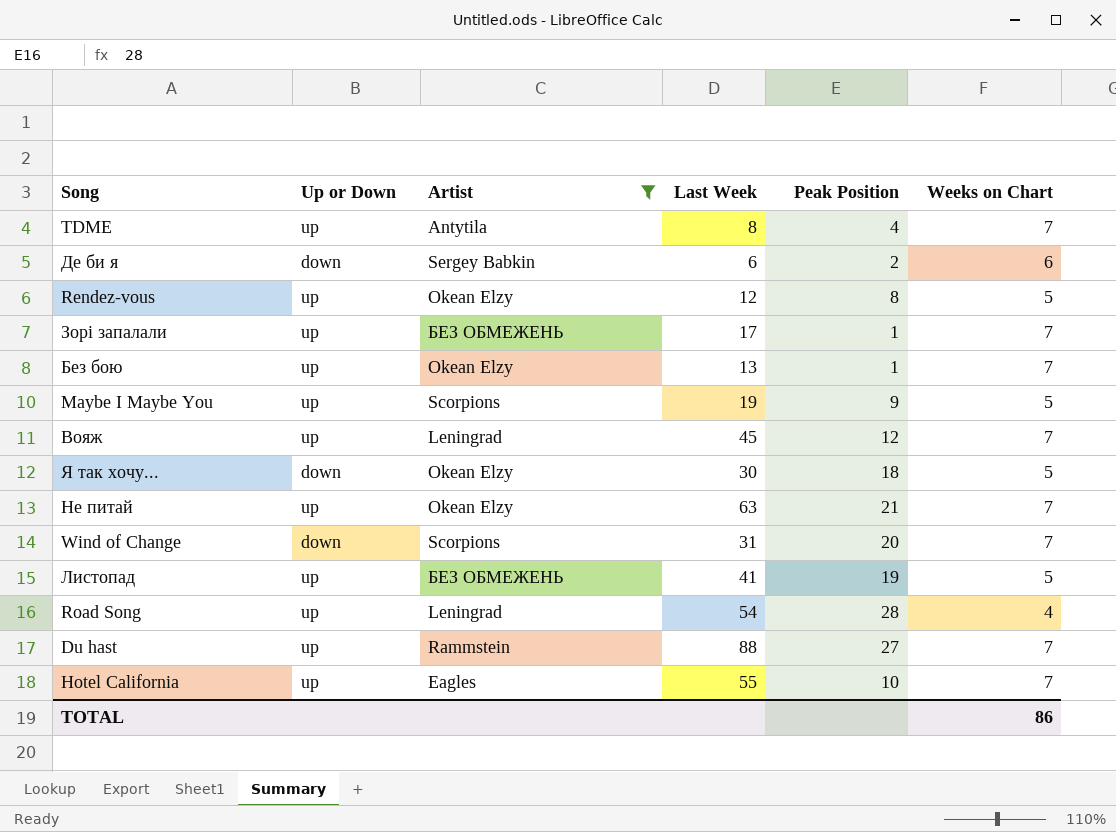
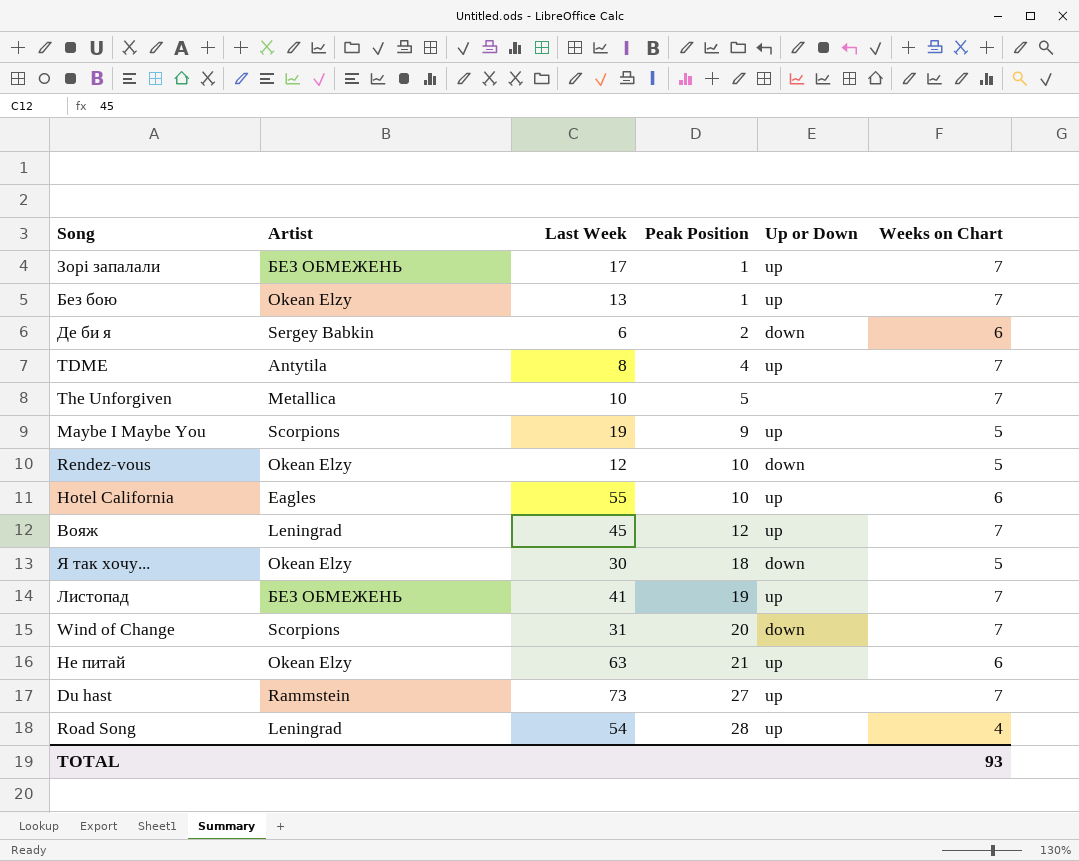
filter: Artist != Metallica -> none
row order: none -> Peak Position ascending
column Up or Down | position: 2 -> 5
Rendez-vous | Peak Position: 8 -> 10
Rendez-vous | Up or Down: up -> down
Hotel California | Weeks on Chart: 7 -> 6
Листопад | Weeks on Chart: 5 -> 7
Не питай | Weeks on Chart: 7 -> 6
Du hast | Last Week: 88 -> 73
TOTAL | Weeks on Chart: 86 -> 93

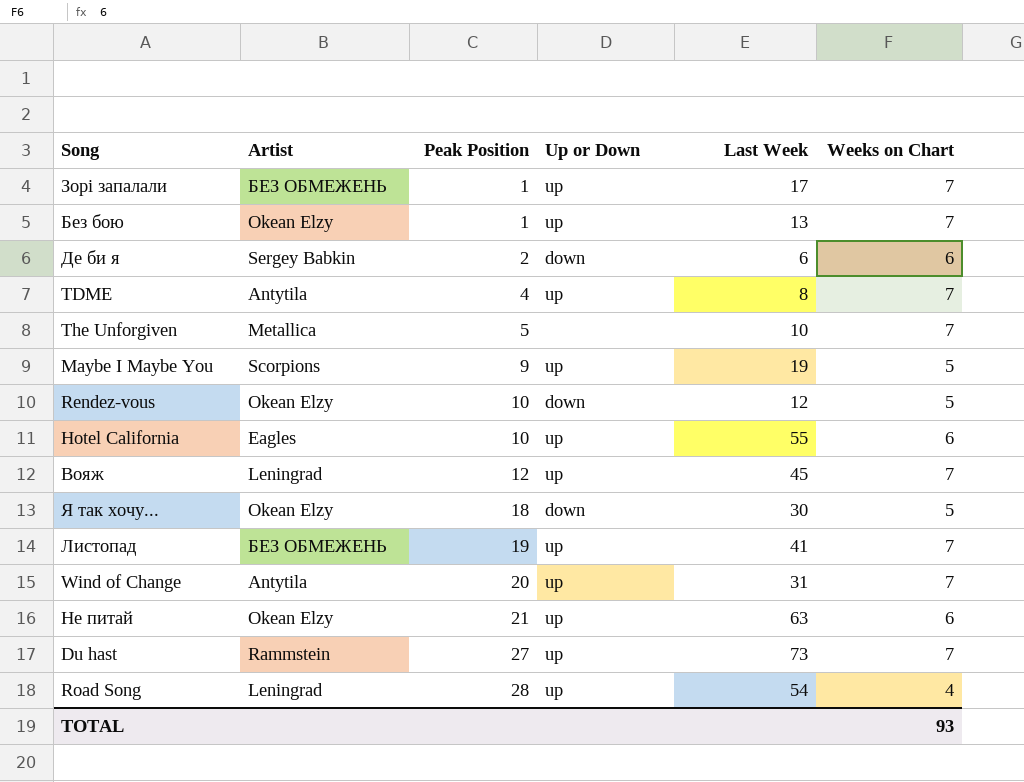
column Last Week | position: 3 -> 5
Wind of Change | Artist: Scorpions -> Antytila
Wind of Change | Up or Down: down -> up

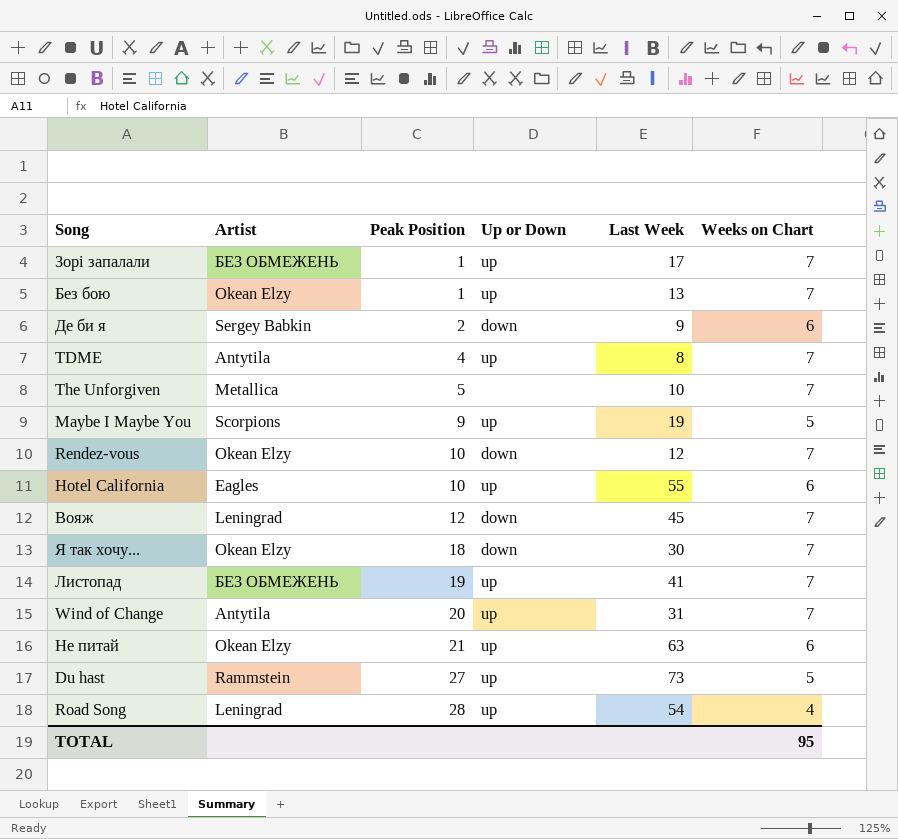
Де би я | Last Week: 6 -> 9
Rendez-vous | Weeks on Chart: 5 -> 7
Вояж | Up or Down: up -> down
Я так хочу... | Weeks on Chart: 5 -> 7
Du hast | Weeks on Chart: 7 -> 5
TOTAL | Weeks on Chart: 93 -> 95

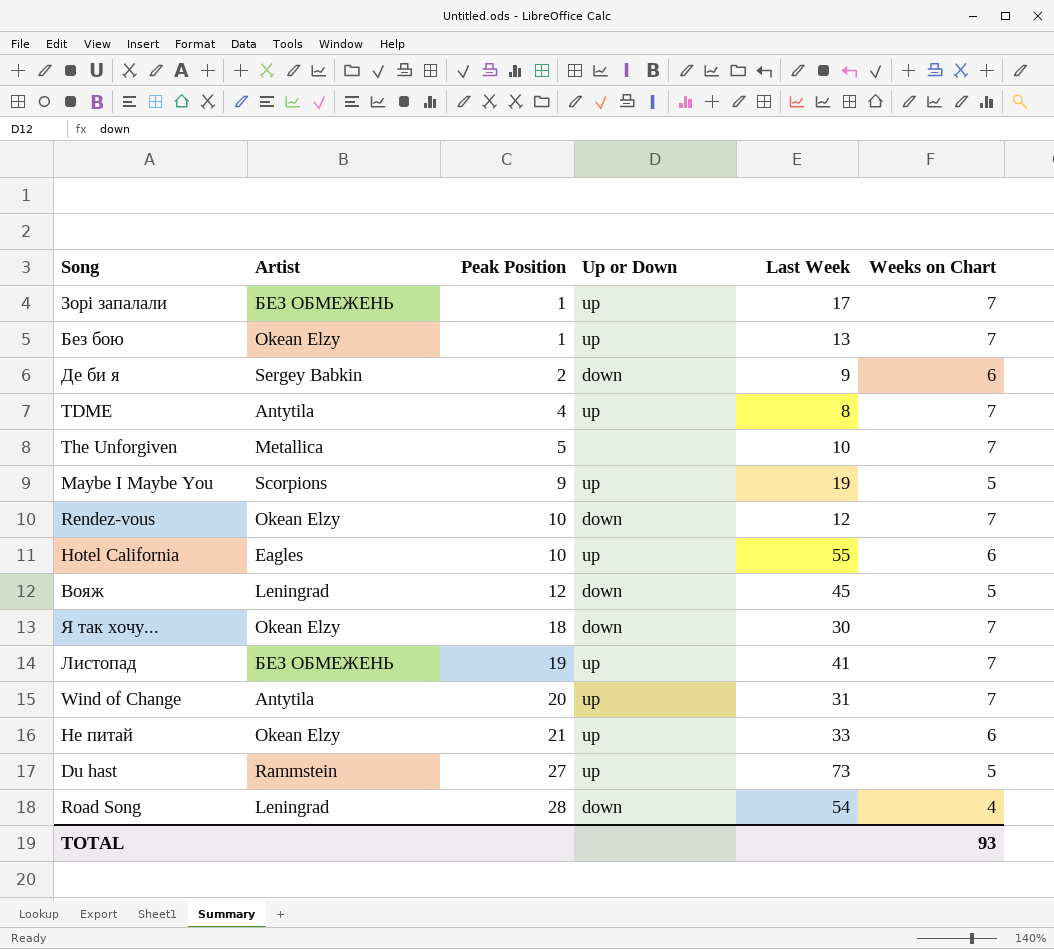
Вояж | Weeks on Chart: 7 -> 5
Не питай | Last Week: 63 -> 33
Road Song | Up or Down: up -> down
TOTAL | Weeks on Chart: 95 -> 93

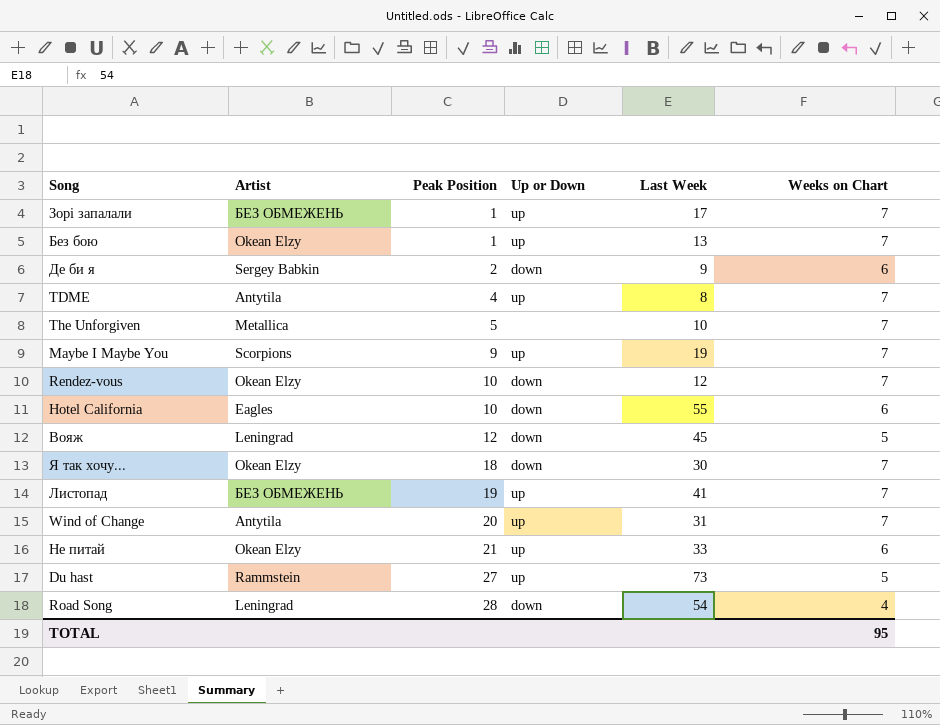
Maybe I Maybe You | Weeks on Chart: 5 -> 7
Hotel California | Up or Down: up -> down
TOTAL | Weeks on Chart: 93 -> 95

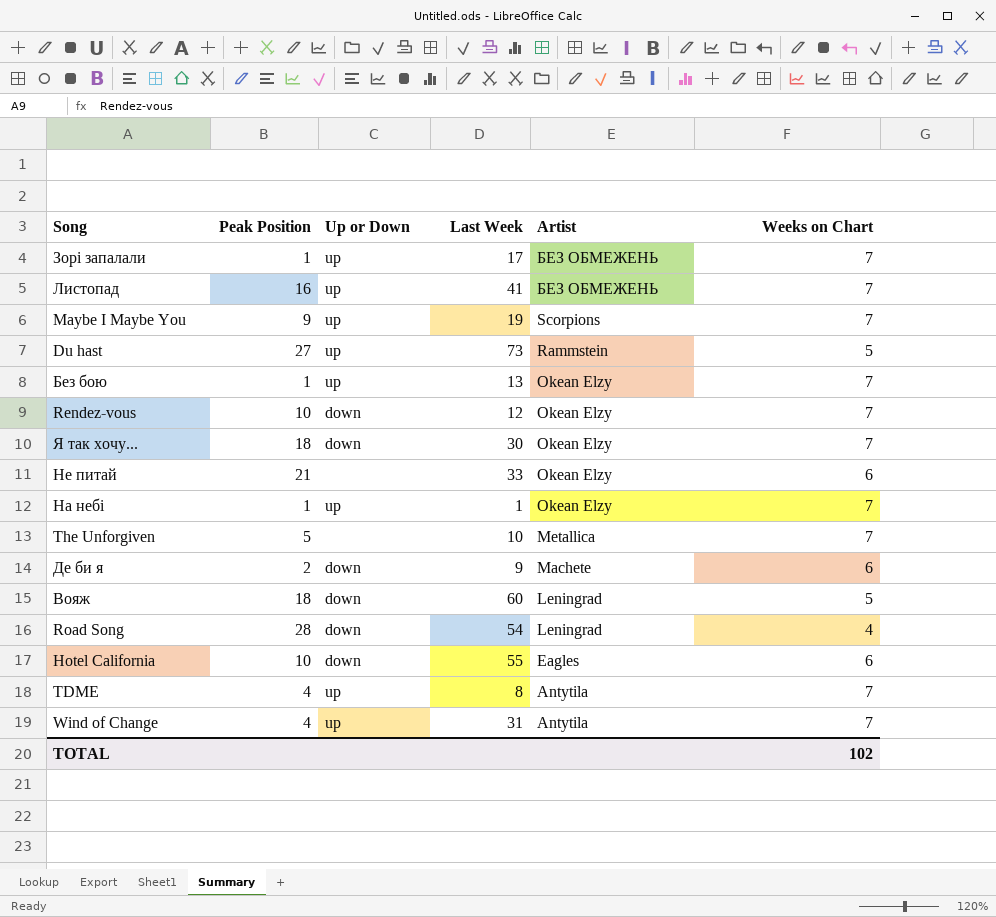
row order: Peak Position ascending -> Artist descending
column Artist | position: 2 -> 5
Листопад | Peak Position: 19 -> 16
Не питай | Up or Down: up -> none
row На небі: none -> 1 | up | 1 | Okean Elzy | 7
Де би я | Artist: Sergey Babkin -> Machete
Вояж | Peak Position: 12 -> 18
Вояж | Last Week: 45 -> 60
Wind of Change | Peak Position: 20 -> 4
TOTAL | Weeks on Chart: 95 -> 102

